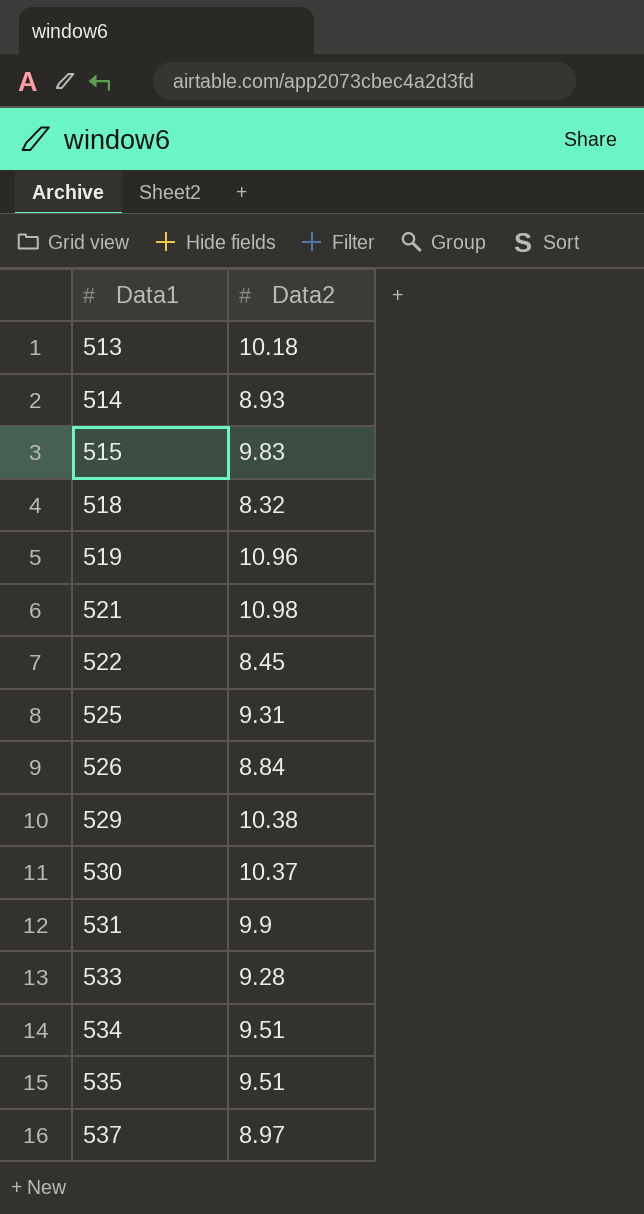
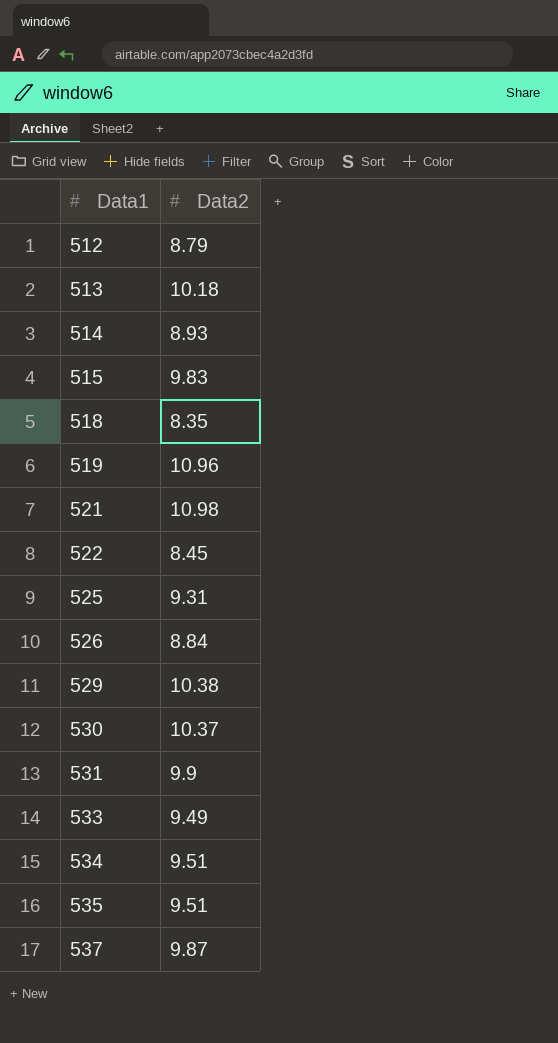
row 512: none -> 8.79
518 | Data2: 8.32 -> 8.35
533 | Data2: 9.28 -> 9.49
537 | Data2: 8.97 -> 9.87

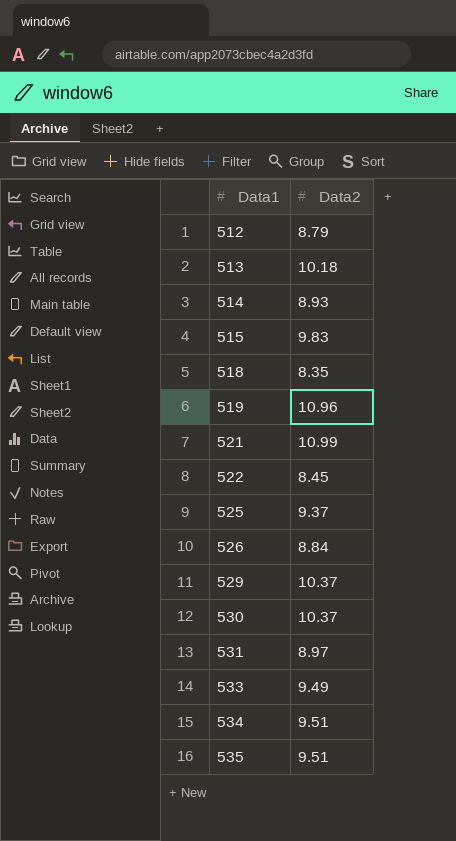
row 537: 9.87 -> none
521 | Data2: 10.98 -> 10.99
525 | Data2: 9.31 -> 9.37
529 | Data2: 10.38 -> 10.37
531 | Data2: 9.9 -> 8.97

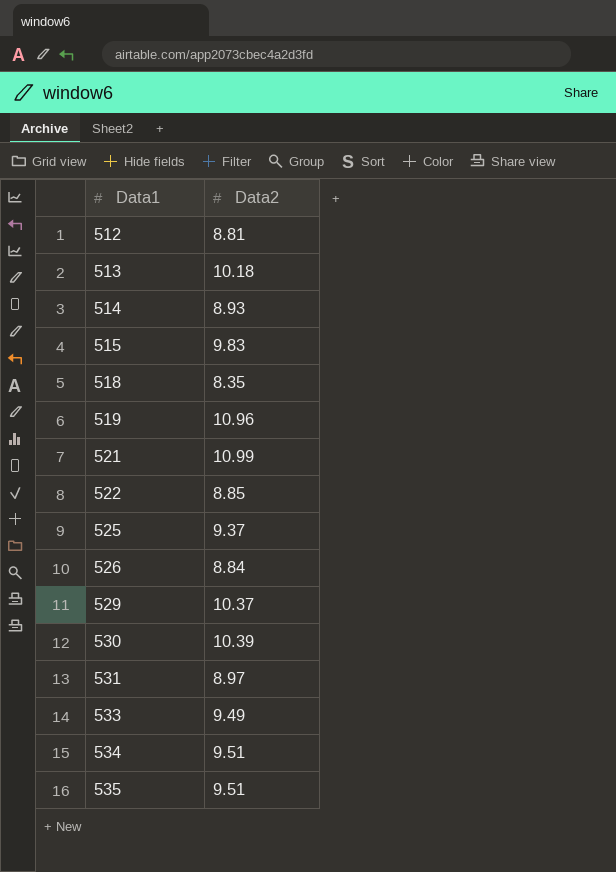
512 | Data2: 8.79 -> 8.81
522 | Data2: 8.45 -> 8.85
530 | Data2: 10.37 -> 10.39

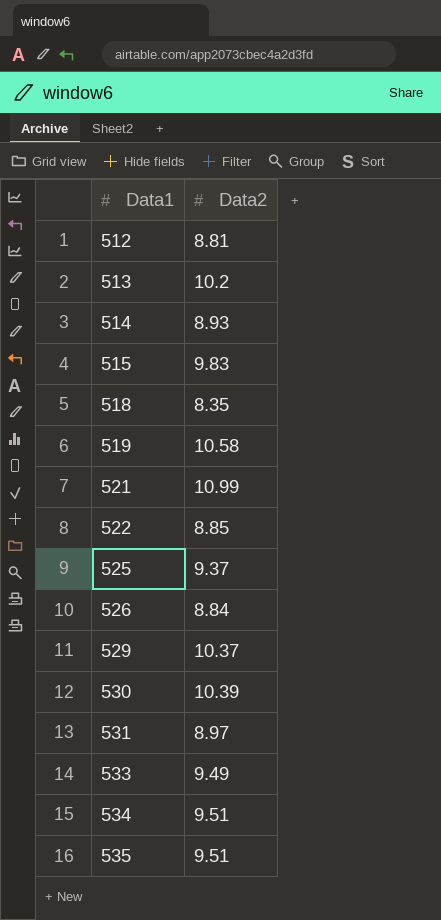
513 | Data2: 10.18 -> 10.2
519 | Data2: 10.96 -> 10.58

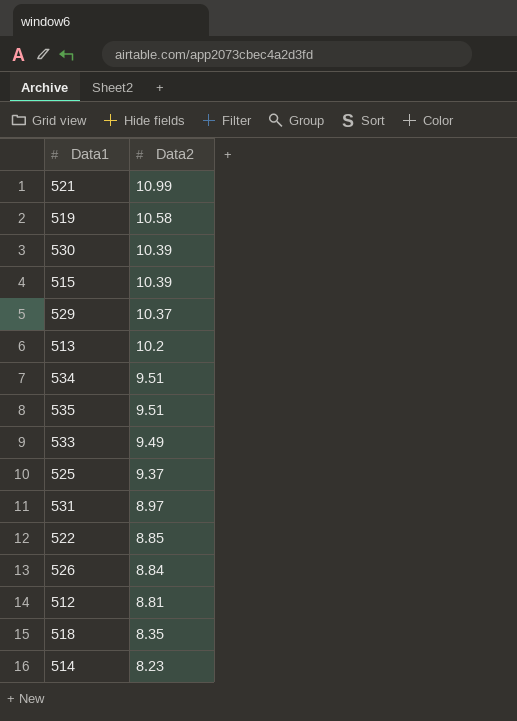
row order: Data1 ascending -> Data2 descending
515 | Data2: 9.83 -> 10.39
514 | Data2: 8.93 -> 8.23

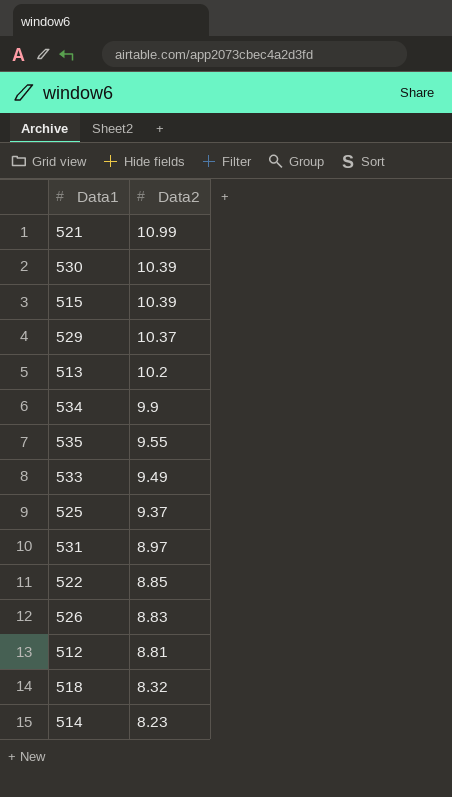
row 519: 10.58 -> none
534 | Data2: 9.51 -> 9.9
535 | Data2: 9.51 -> 9.55
526 | Data2: 8.84 -> 8.83
518 | Data2: 8.35 -> 8.32

